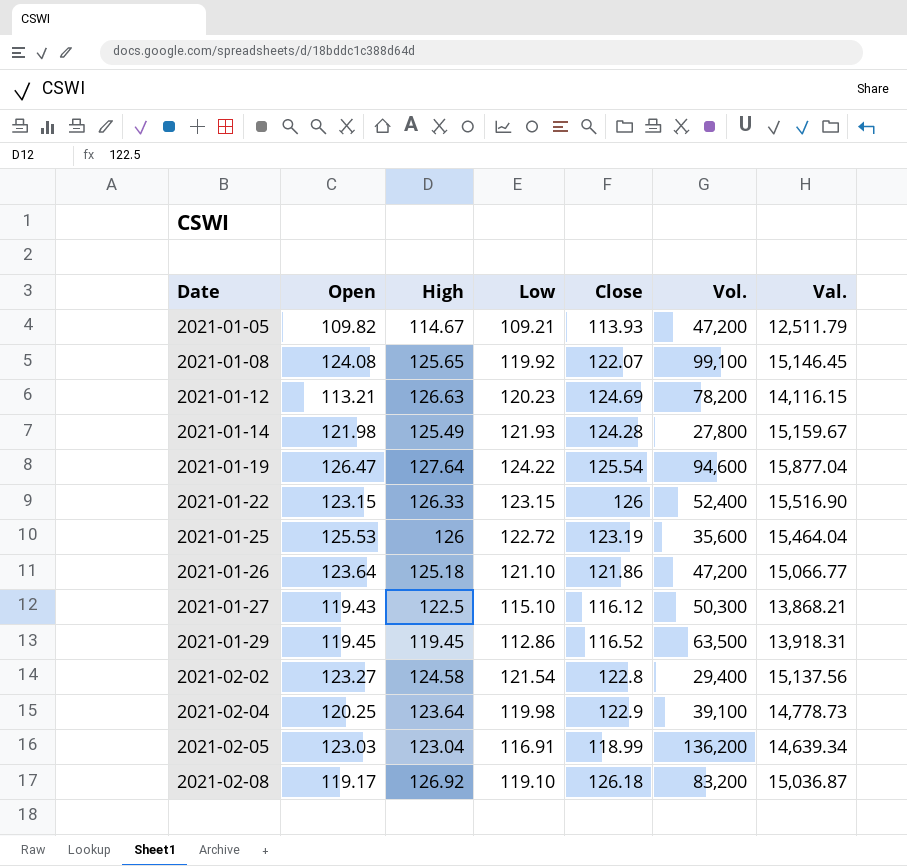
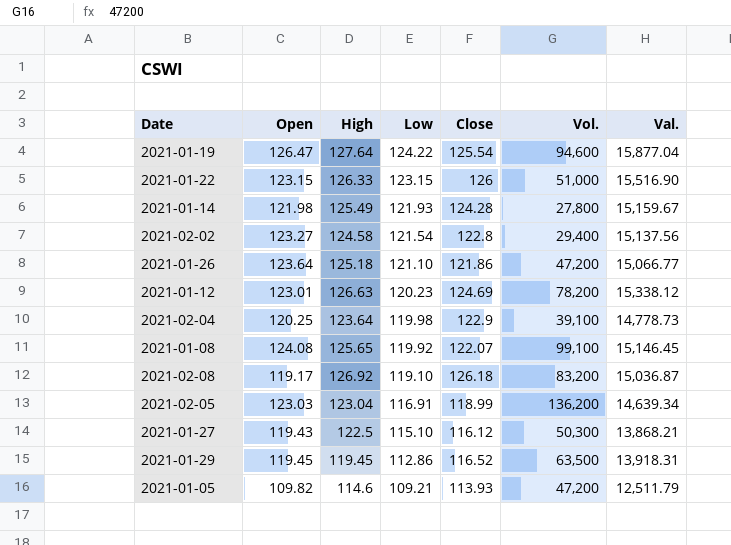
row order: Date ascending -> Low descending
row 2021-01-25: 125.53 | 126 | 122.72 | 123.19 | 35,600 | 15,464.04 -> none
2021-01-22 | Vol.: 52,400 -> 51,000
2021-01-12 | Open: 113.21 -> 123.01
2021-01-12 | Val.: 14,116.15 -> 15,338.12
2021-01-05 | High: 114.67 -> 114.6

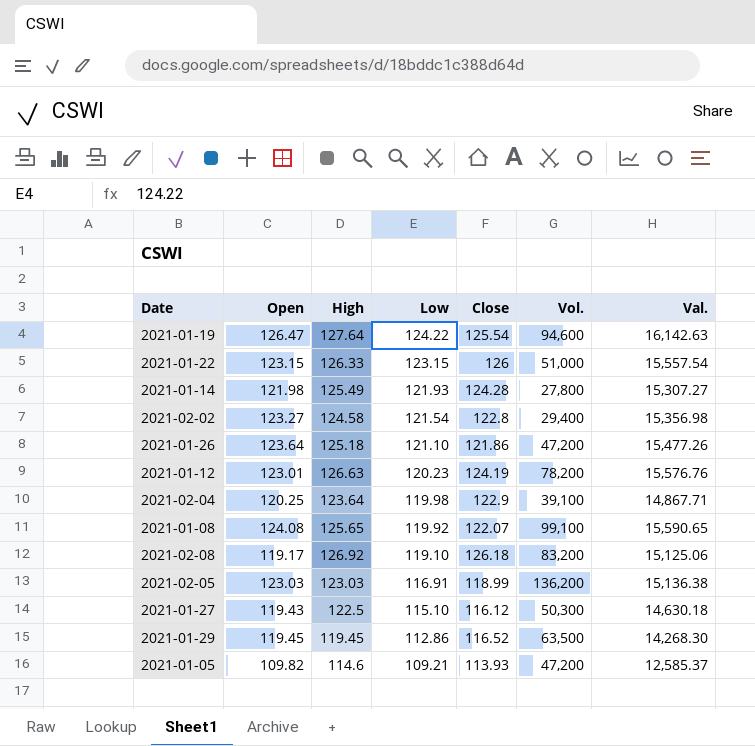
column Val. | formula: [Open] * [Close] -> [Open] * [High]
2021-01-12 | Close: 124.69 -> 124.19
2021-02-05 | High: 123.04 -> 123.03

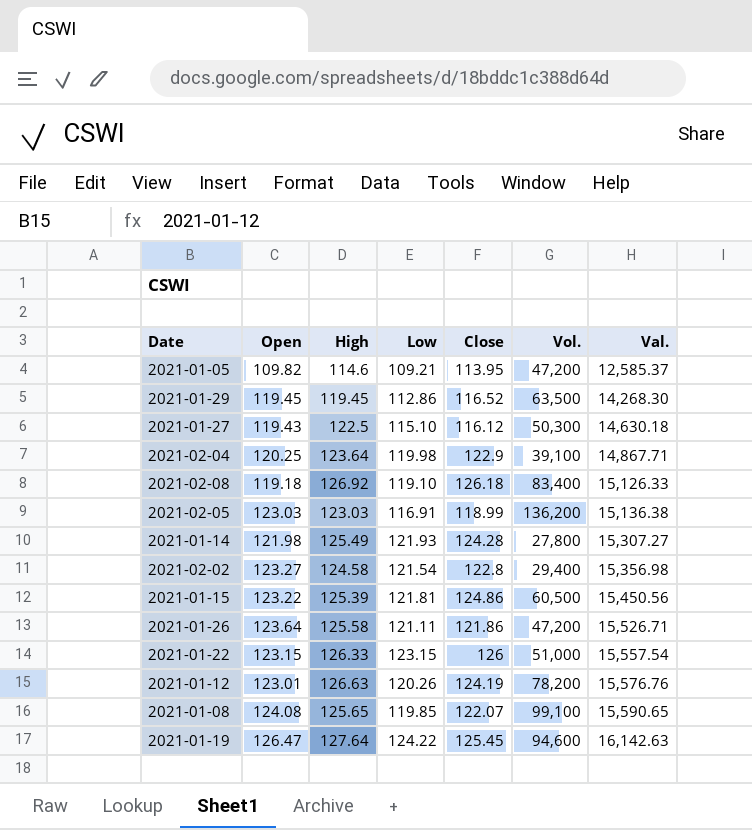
row order: Low descending -> Val. ascending
2021-01-05 | Close: 113.93 -> 113.95
2021-02-08 | Open: 119.17 -> 119.18
2021-02-08 | Vol.: 83,200 -> 83,400
2021-02-08 | Val.: 15,125.06 -> 15,126.33
row 2021-01-15: none -> 123.22 | 125.39 | 121.81 | 124.86 | 60,500 | 15,450.56
2021-01-26 | High: 125.18 -> 125.58
2021-01-26 | Low: 121.10 -> 121.11
2021-01-26 | Val.: 15,477.26 -> 15,526.71
2021-01-12 | Low: 120.23 -> 120.26
2021-01-08 | Low: 119.92 -> 119.85
2021-01-19 | Close: 125.54 -> 125.45

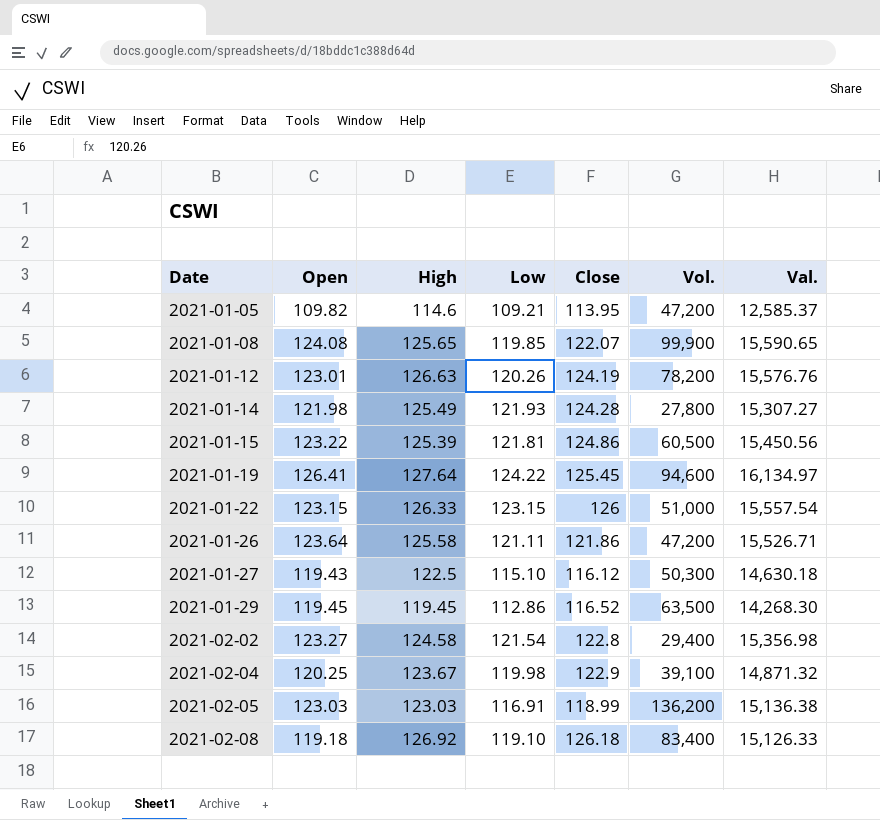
row order: Val. ascending -> Date ascending
2021-01-08 | Vol.: 99,100 -> 99,900
2021-01-19 | Open: 126.47 -> 126.41
2021-01-19 | Val.: 16,142.63 -> 16,134.97
2021-02-04 | High: 123.64 -> 123.67
2021-02-04 | Val.: 14,867.71 -> 14,871.32

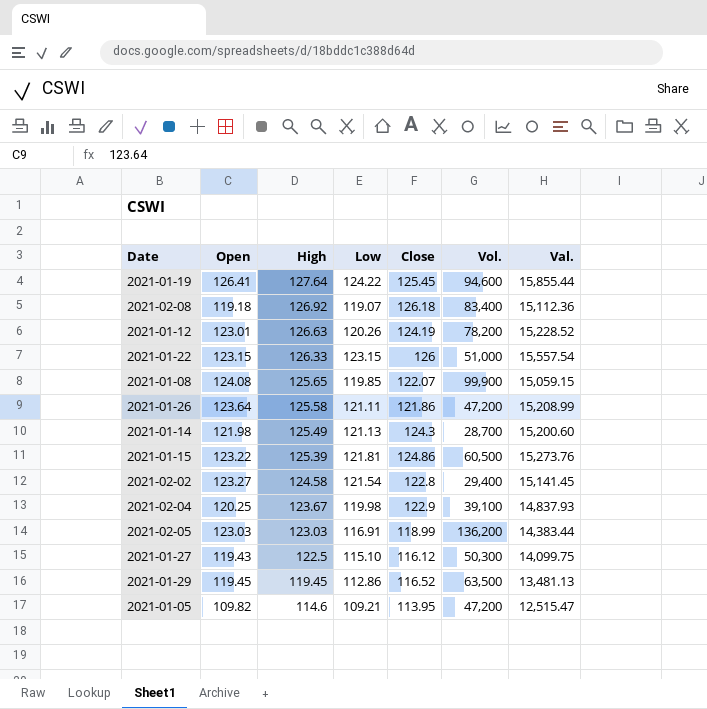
row order: Date ascending -> High descending
column Val. | formula: [Open] * [High] -> [High] * [Low]
2021-02-08 | Low: 119.10 -> 119.07
2021-01-14 | Low: 121.93 -> 121.13
2021-01-14 | Close: 124.28 -> 124.3
2021-01-14 | Vol.: 27,800 -> 28,700

